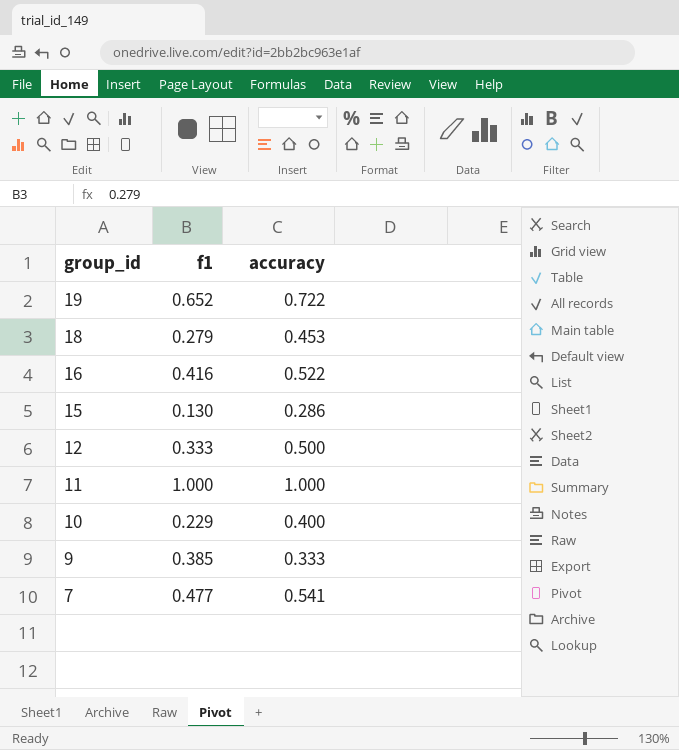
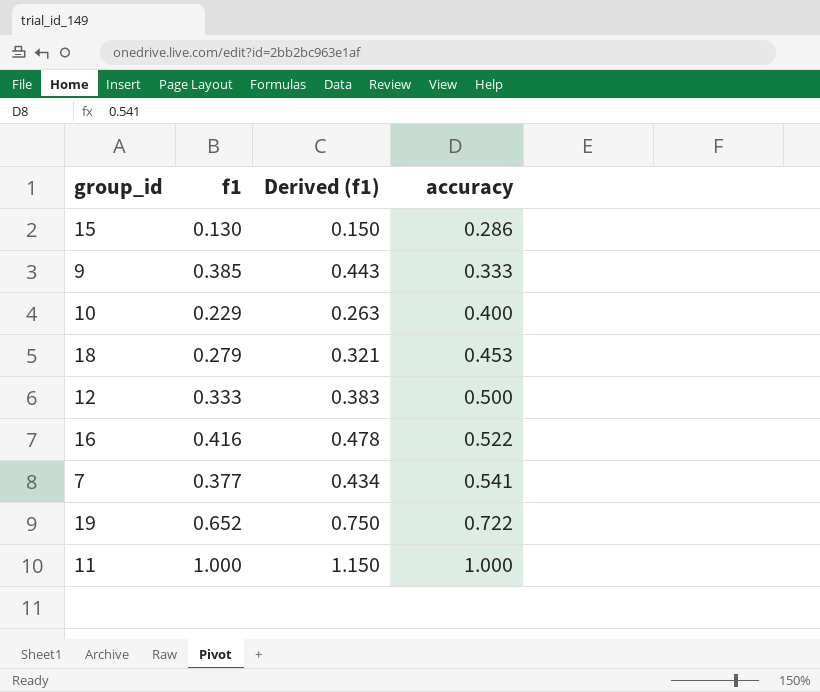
row order: group_id descending -> accuracy ascending
column Derived (f1) | formula: none -> [f1] * 1.15
7 | f1: 0.477 -> 0.377

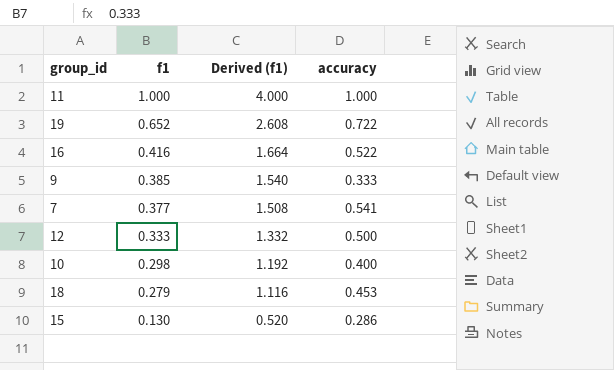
row order: accuracy ascending -> f1 descending
column Derived (f1) | formula: [f1] * 1.15 -> [f1] * 4
10 | f1: 0.229 -> 0.298

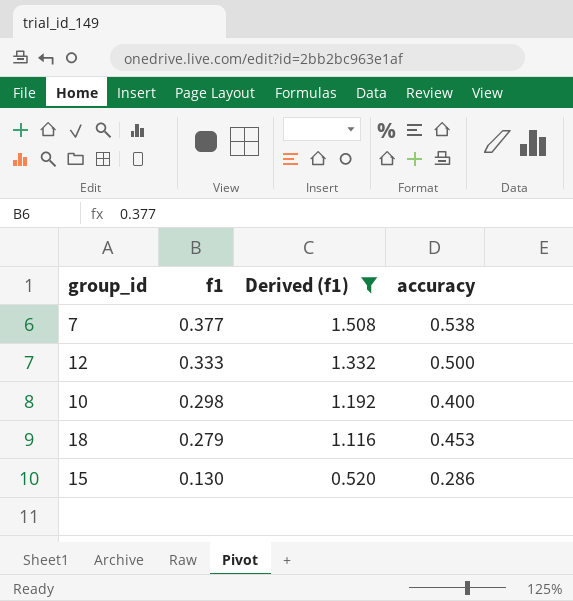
filter: none -> Derived (f1) <= 1.508
7 | accuracy: 0.541 -> 0.538

